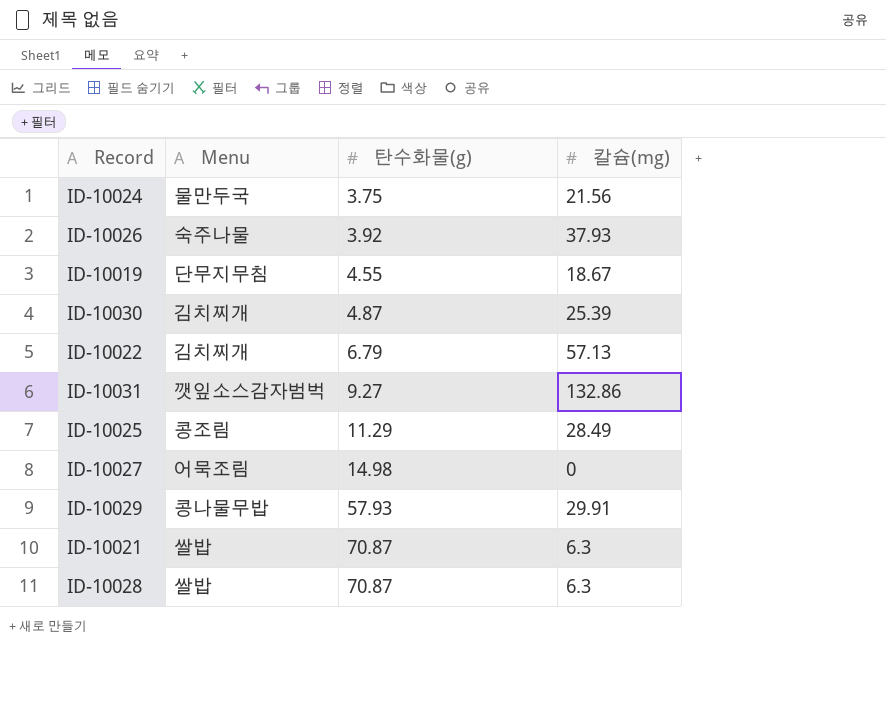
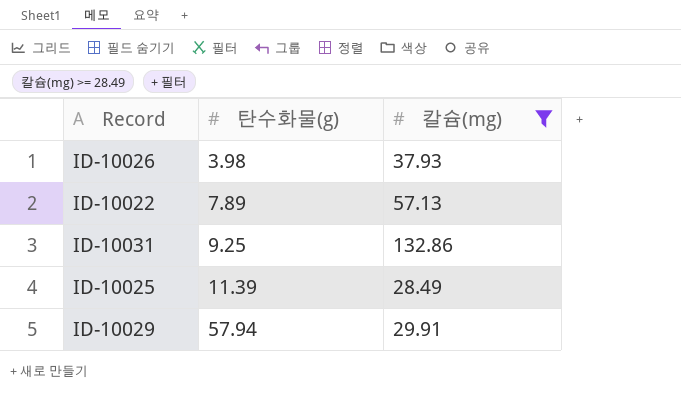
filter: none -> 칼슘(mg) >= 28.49
column Menu | position: 2 -> none
ID-10026 | 탄수화물(g): 3.92 -> 3.98
ID-10022 | 탄수화물(g): 6.79 -> 7.89
ID-10031 | 탄수화물(g): 9.27 -> 9.25
ID-10025 | 탄수화물(g): 11.29 -> 11.39
ID-10029 | 탄수화물(g): 57.93 -> 57.94

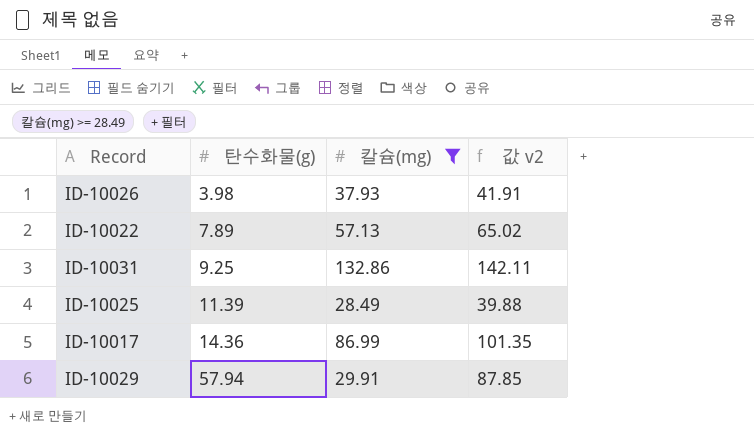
column 값 v2 | formula: none -> [탄수화물(g)] + [칼슘(mg)]
row ID-10017: none -> 14.36 | 86.99 | 101.35

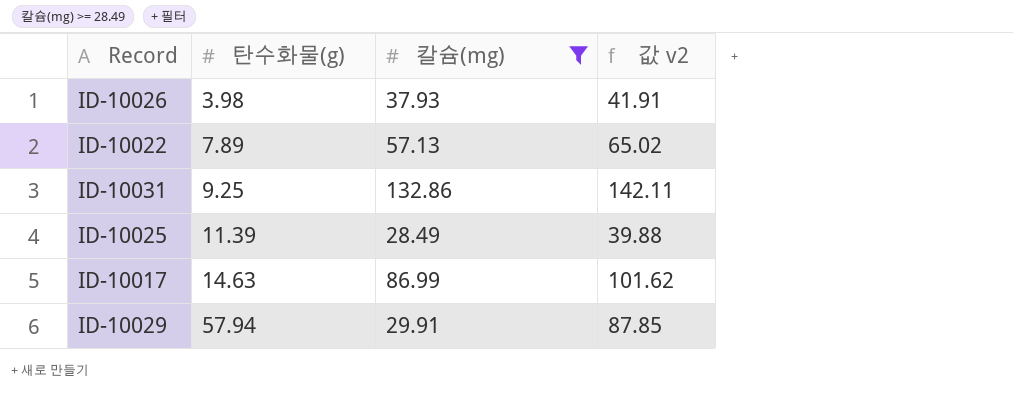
ID-10017 | 탄수화물(g): 14.36 -> 14.63
ID-10017 | 값 v2: 101.35 -> 101.62

